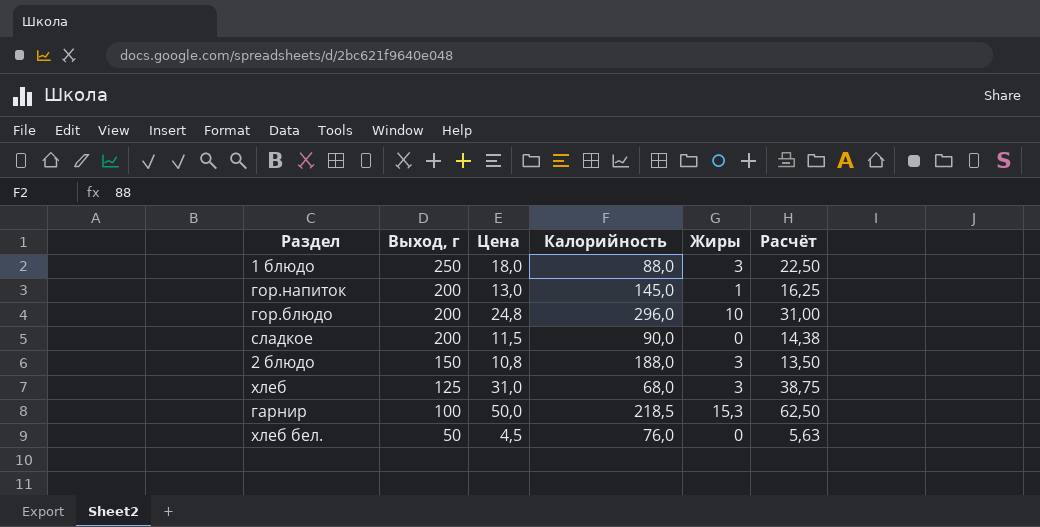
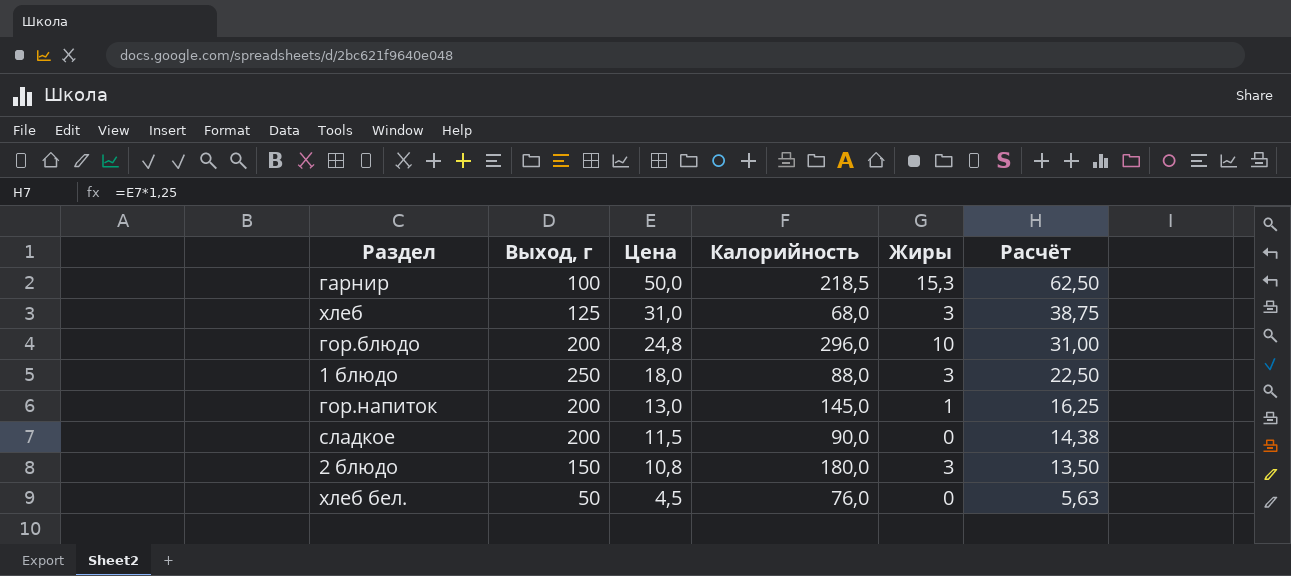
row order: Выход, г descending -> Цена descending
2 блюдо | Калорийность: 188,0 -> 180,0

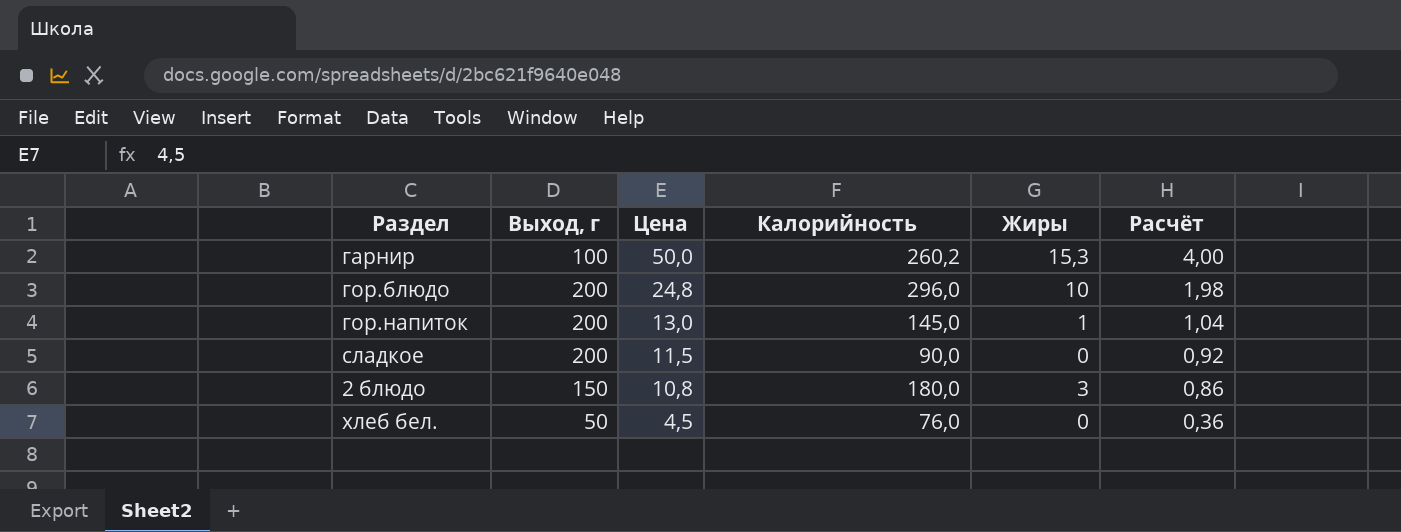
column Расчёт | formula: [Цена] * 1,25 -> [Цена] * 0,08
row хлеб: 125 | 31,0 | 68,0 | 3 | 38,75 -> none
row 1 блюдо: 250 | 18,0 | 88,0 | 3 | 22,50 -> none
гарнир | Калорийность: 218,5 -> 260,2

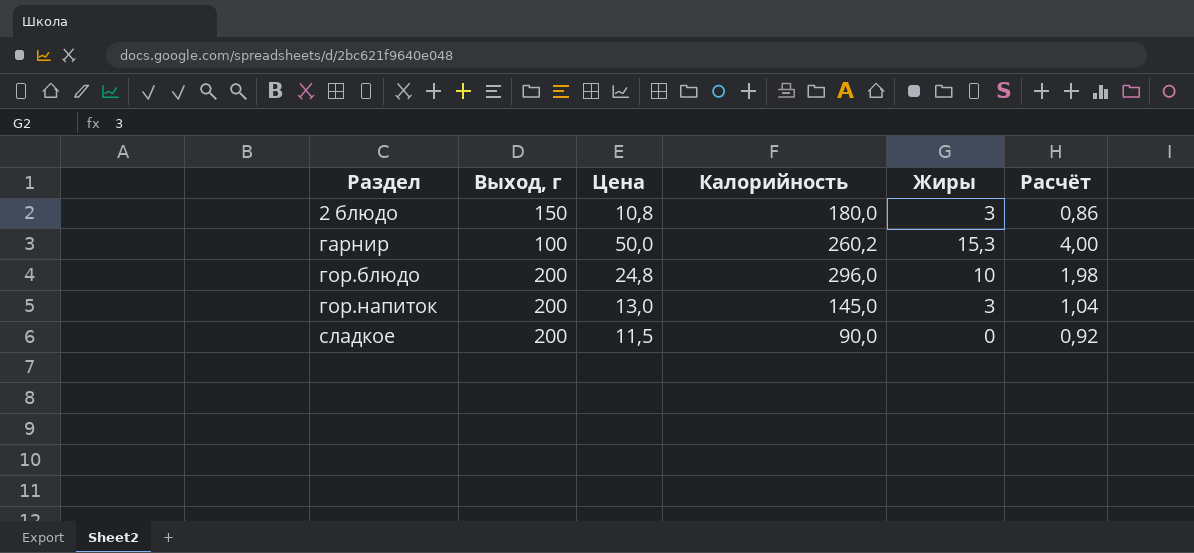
row order: Цена descending -> Раздел ascending
row хлеб бел.: 50 | 4,5 | 76,0 | 0 | 0,36 -> none
гор.напиток | Жиры: 1 -> 3

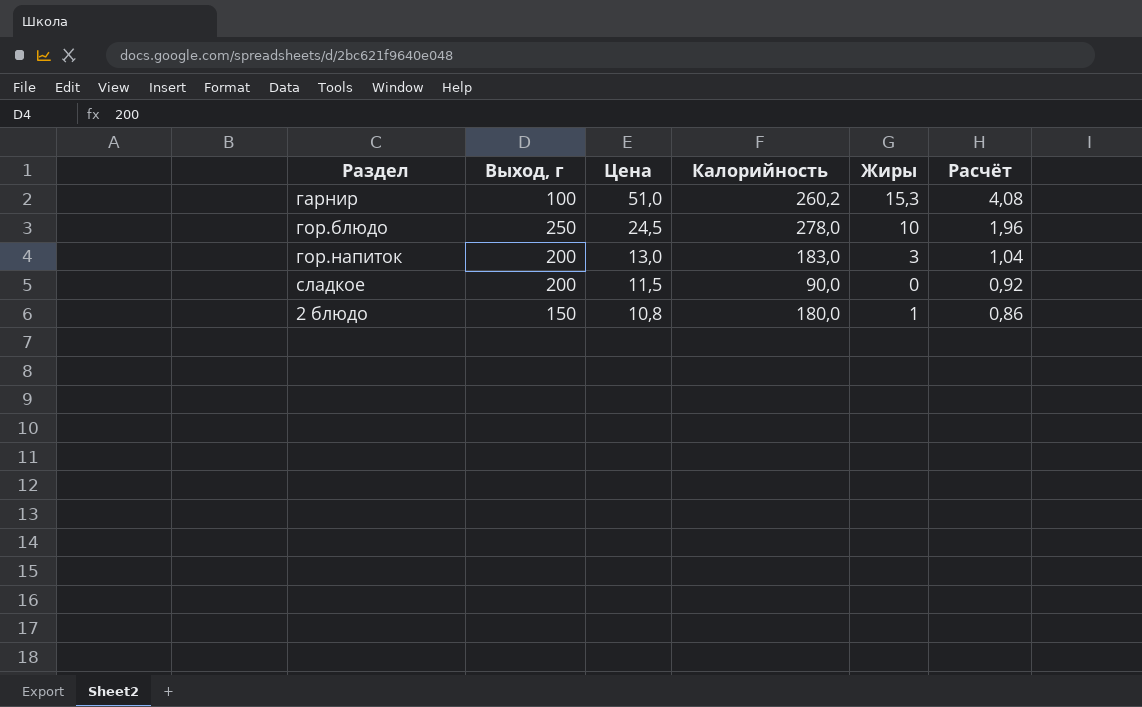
row order: Раздел ascending -> Цена descending
гарнир | Цена: 50,0 -> 51,0
гарнир | Расчёт: 4,00 -> 4,08
гор.блюдо | Выход, г: 200 -> 250
гор.блюдо | Цена: 24,8 -> 24,5
гор.блюдо | Калорийность: 296,0 -> 278,0
гор.блюдо | Расчёт: 1,98 -> 1,96
гор.напиток | Калорийность: 145,0 -> 183,0
2 блюдо | Жиры: 3 -> 1

